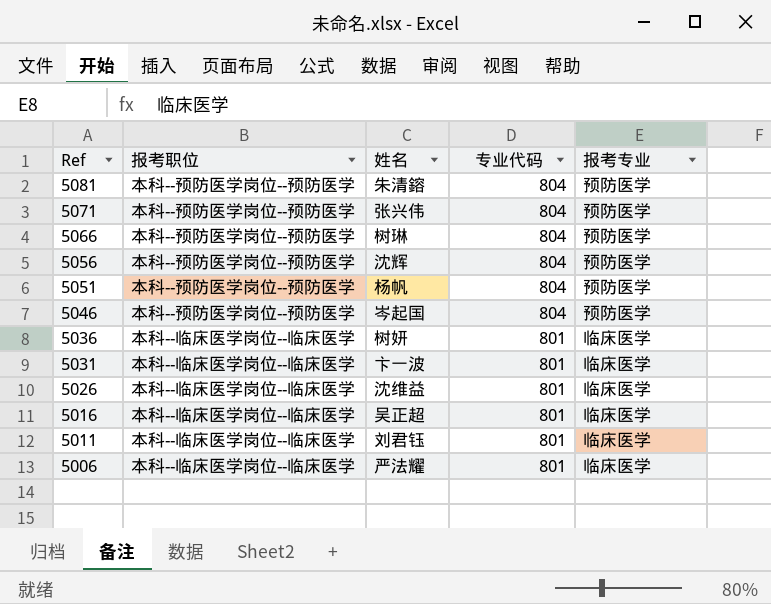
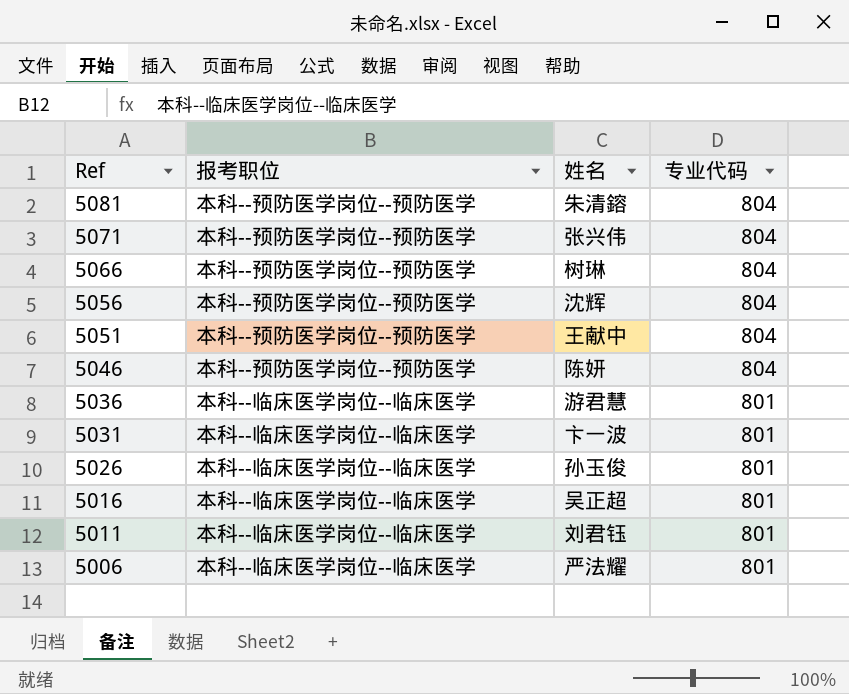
column 报考专业 | position: 5 -> none
5051 | 姓名: 杨帆 -> 王献中
5046 | 姓名: 岑起国 -> 陈妍
5036 | 姓名: 树妍 -> 游君慧
5026 | 姓名: 沈维益 -> 孙玉俊

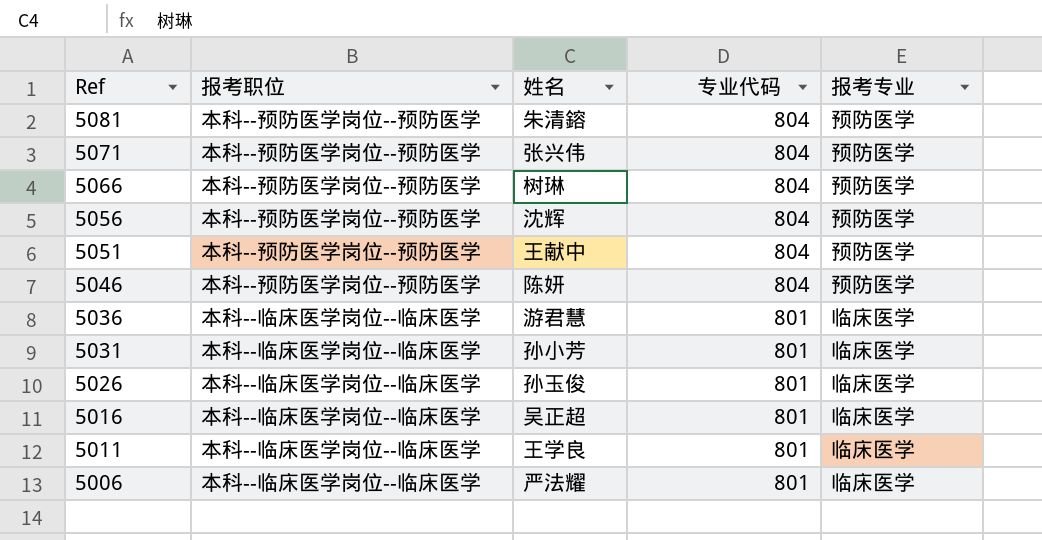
column 报考专业 | position: none -> 5
5031 | 姓名: 卞一波 -> 孙小芳
5011 | 姓名: 刘君钰 -> 王学良

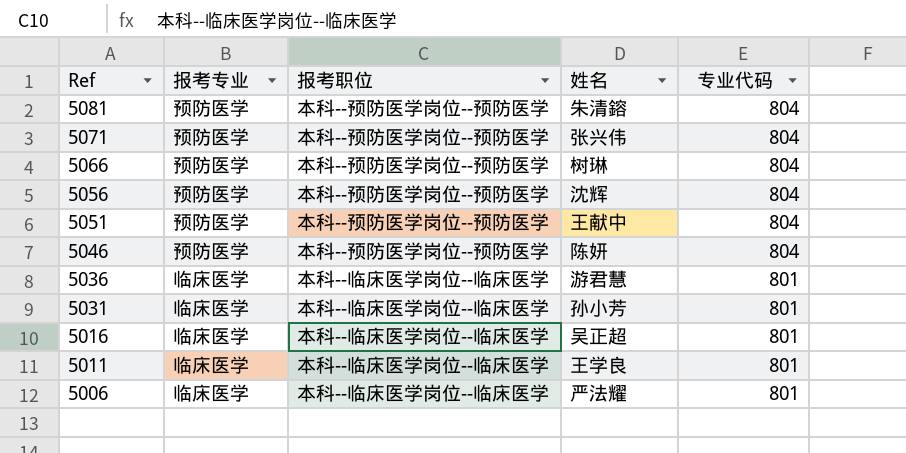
column 报考专业 | position: 5 -> 2
row 5026: 本科--临床医学岗位--临床医学 | 孙玉俊 | 801 | 临床医学 -> none

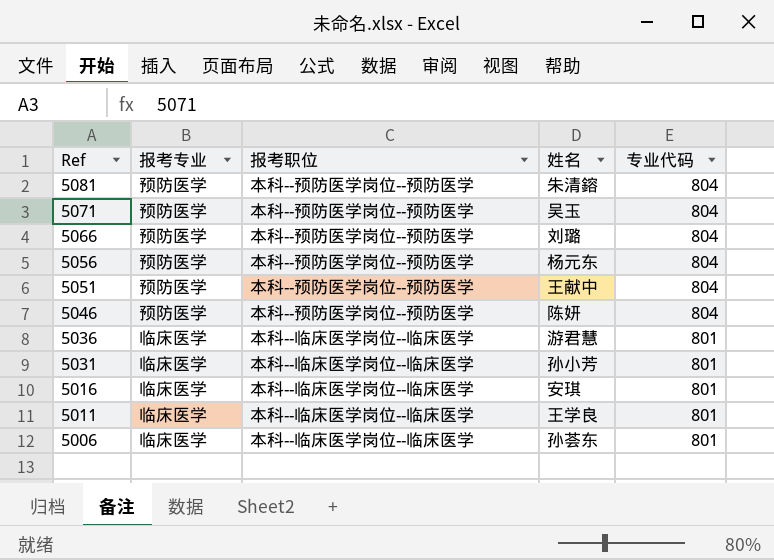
5071 | 姓名: 张兴伟 -> 吴玉
5066 | 姓名: 树琳 -> 刘璐
5056 | 姓名: 沈辉 -> 杨元东
5016 | 姓名: 吴正超 -> 安琪
5006 | 姓名: 严法耀 -> 孙荟东

